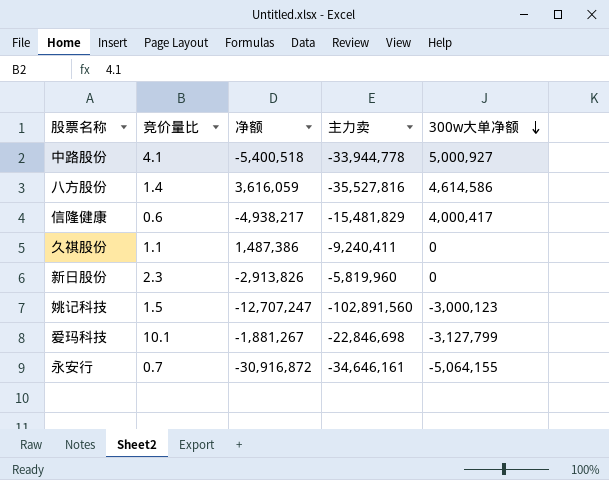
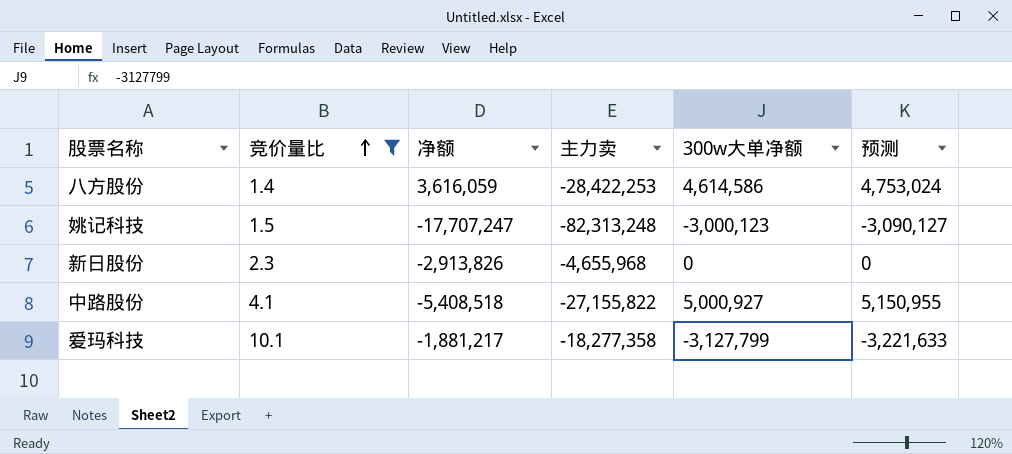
filter: none -> 竞价量比 >= 1.4
row order: 300w大单净额 descending -> 竞价量比 ascending
column 预测 | formula: none -> [300w大单净额] * 1.03
八方股份 | 主力卖: -35,527,816 -> -28,422,253
姚记科技 | 净额: -12,707,247 -> -17,707,247
姚记科技 | 主力卖: -102,891,560 -> -82,313,248
新日股份 | 主力卖: -5,819,960 -> -4,655,968
中路股份 | 净额: -5,400,518 -> -5,408,518
中路股份 | 主力卖: -33,944,778 -> -27,155,822
爱玛科技 | 净额: -1,881,267 -> -1,881,217
爱玛科技 | 主力卖: -22,846,698 -> -18,277,358

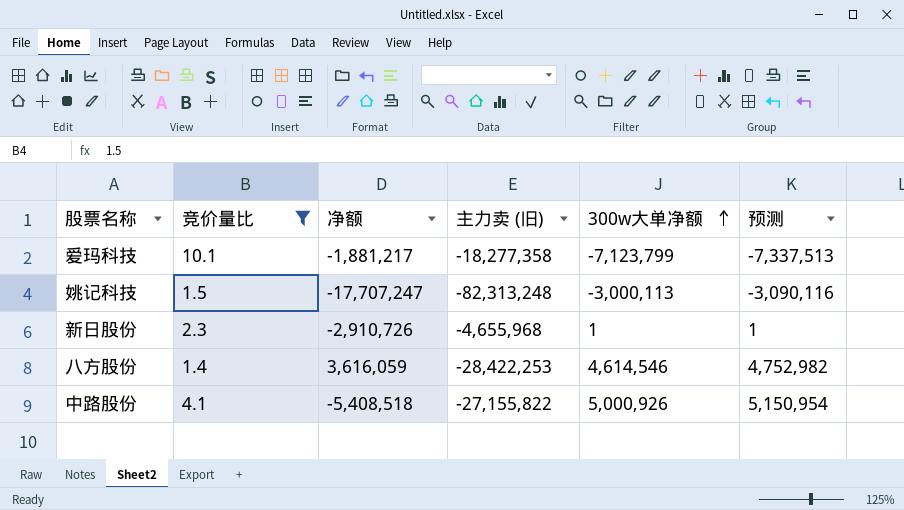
row order: 竞价量比 ascending -> 300w大单净额 ascending
column name: 主力卖 -> 主力卖 (旧)
爱玛科技 | 300w大单净额: -3,127,799 -> -7,123,799
爱玛科技 | 预测: -3,221,633 -> -7,337,513
姚记科技 | 300w大单净额: -3,000,123 -> -3,000,113
姚记科技 | 预测: -3,090,127 -> -3,090,116
新日股份 | 净额: -2,913,826 -> -2,910,726
新日股份 | 300w大单净额: 0 -> 1
新日股份 | 预测: 0 -> 1
八方股份 | 300w大单净额: 4,614,586 -> 4,614,546
八方股份 | 预测: 4,753,024 -> 4,752,982
中路股份 | 300w大单净额: 5,000,927 -> 5,000,926
中路股份 | 预测: 5,150,955 -> 5,150,954

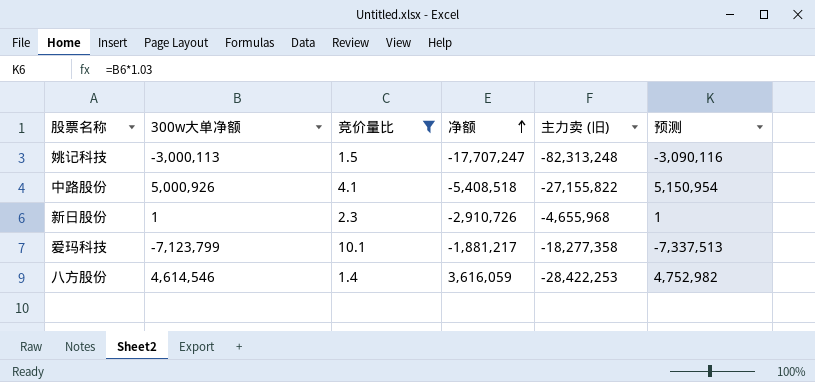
row order: 300w大单净额 ascending -> 净额 ascending
column 300w大单净额 | position: 5 -> 2

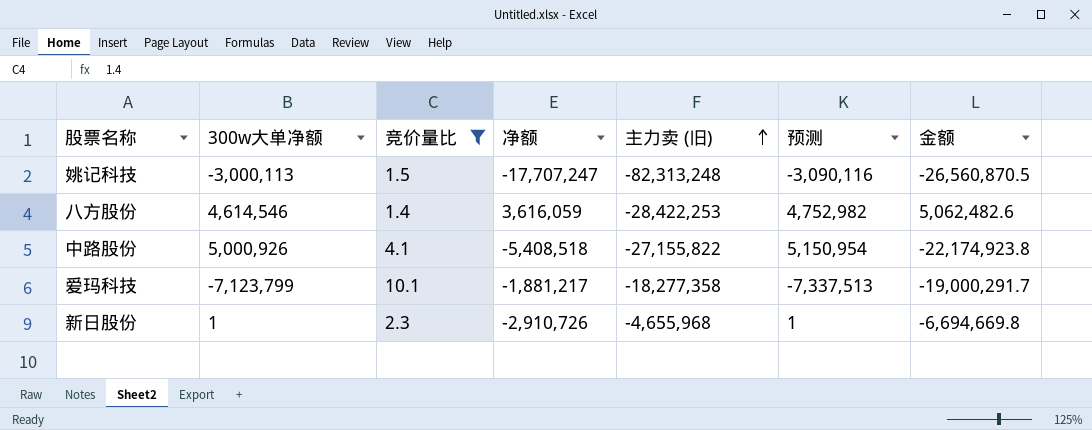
row order: 净额 ascending -> 主力卖 (旧) ascending
column 金额 | formula: none -> [竞价量比] * [净额]

